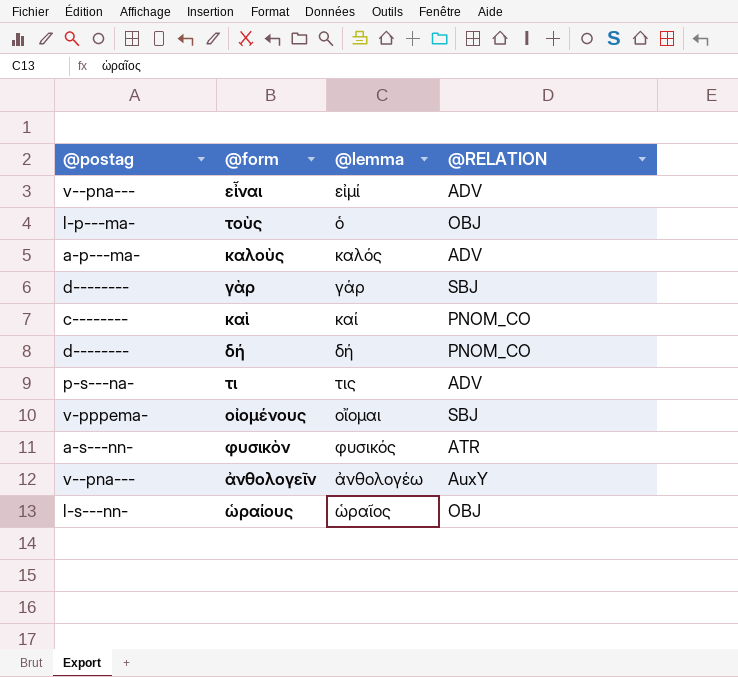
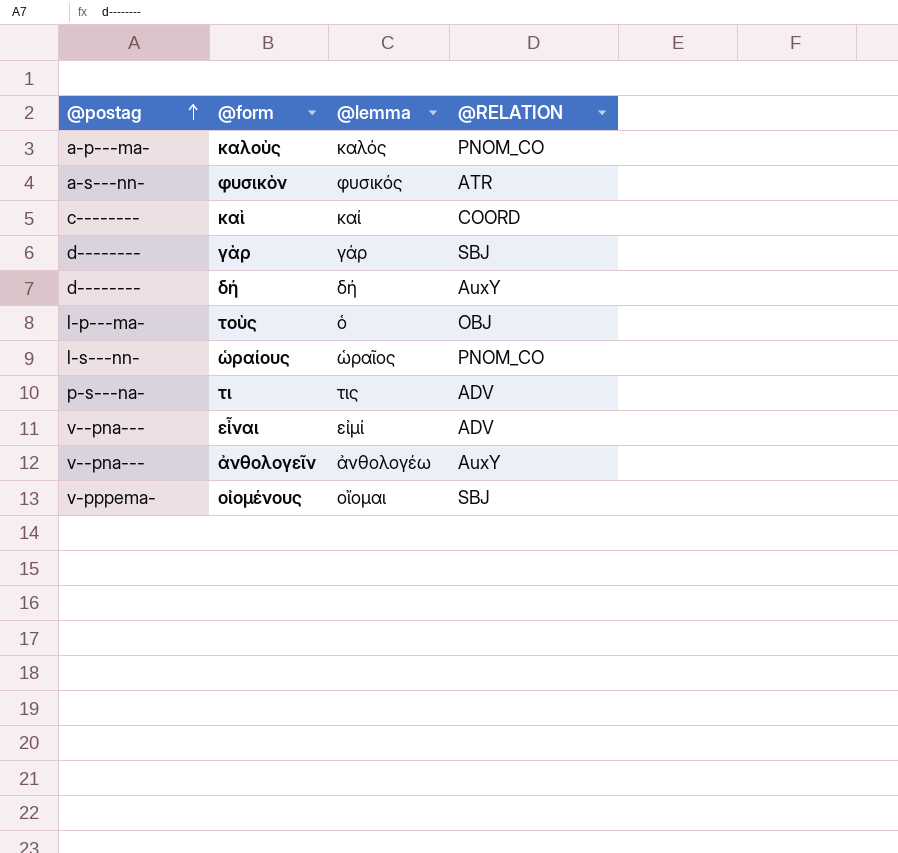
row order: none -> @postag ascending
καλοὺς | @RELATION: ADV -> PNOM_CO
καὶ | @RELATION: PNOM_CO -> COORD
δή | @RELATION: PNOM_CO -> AuxY
ὡραίους | @RELATION: OBJ -> PNOM_CO

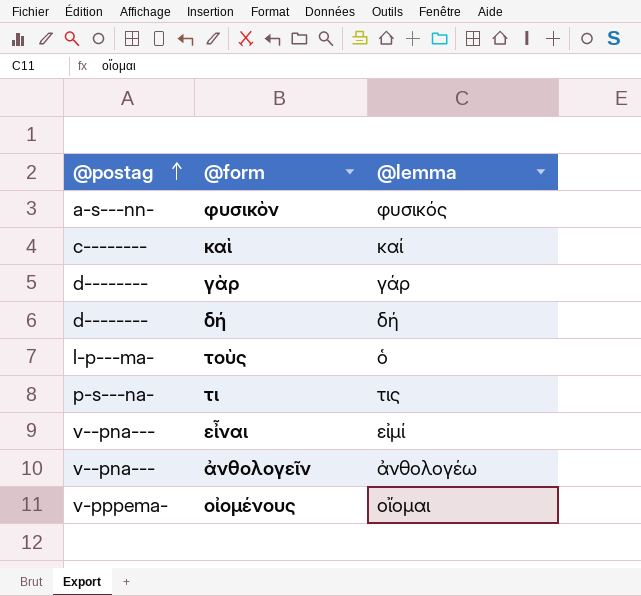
column @RELATION | position: 4 -> none
row καλοὺς: a-p---ma- | καλός | PNOM_CO -> none
row ὡραίους: l-s---nn- | ὡραῖος | PNOM_CO -> none

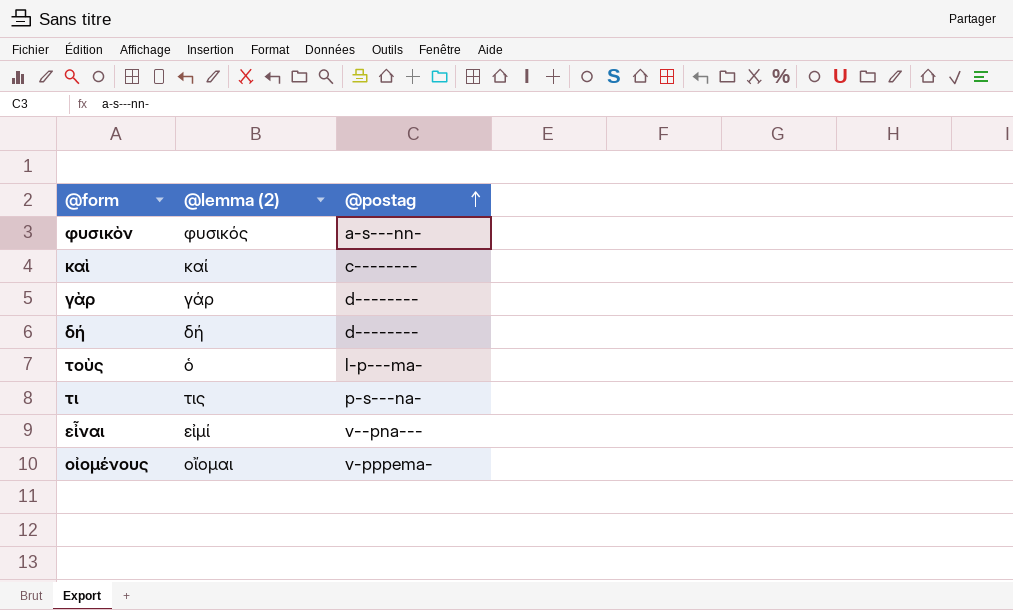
column name: @lemma -> @lemma (2)
column @postag | position: 1 -> 3
row ἀνθολογεῖν: v--pna--- | ἀνθολογέω -> none

